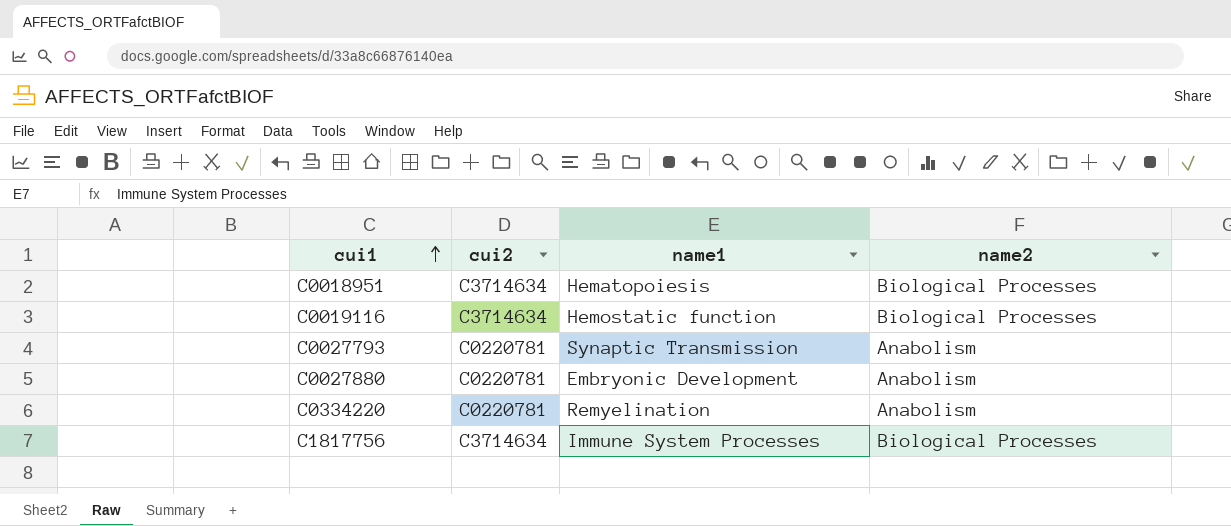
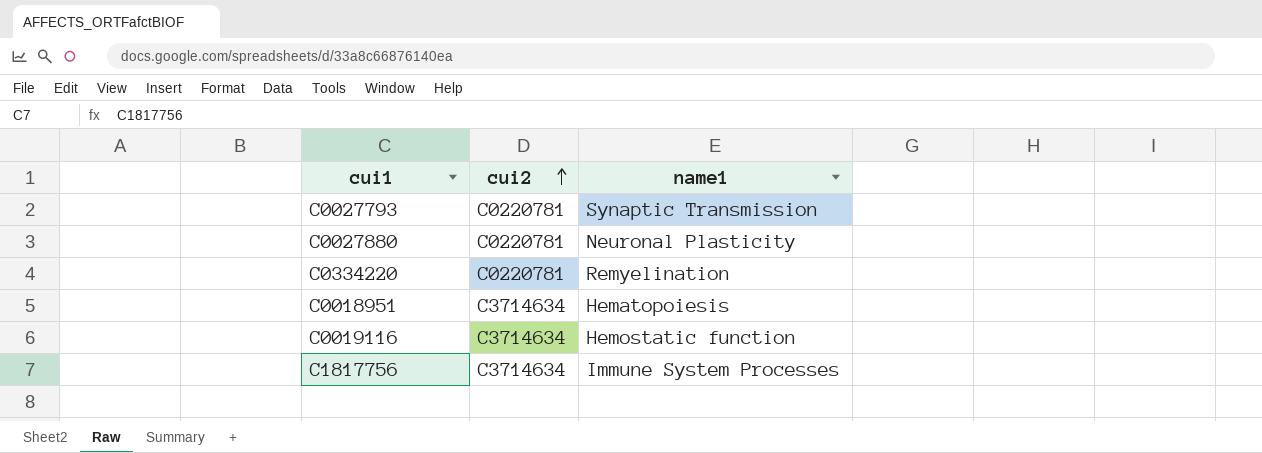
row order: cui1 ascending -> cui2 ascending
column name2 | position: 4 -> none
C0027880 | name1: Embryonic Development -> Neuronal Plasticity

